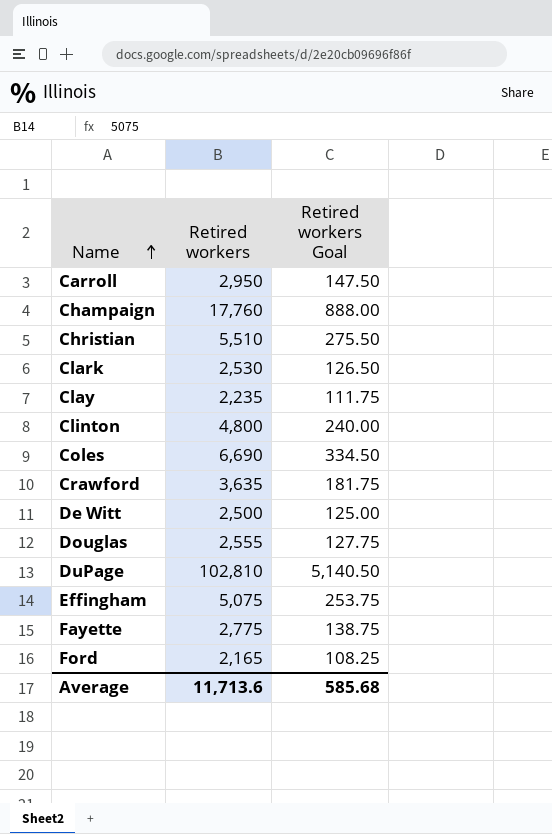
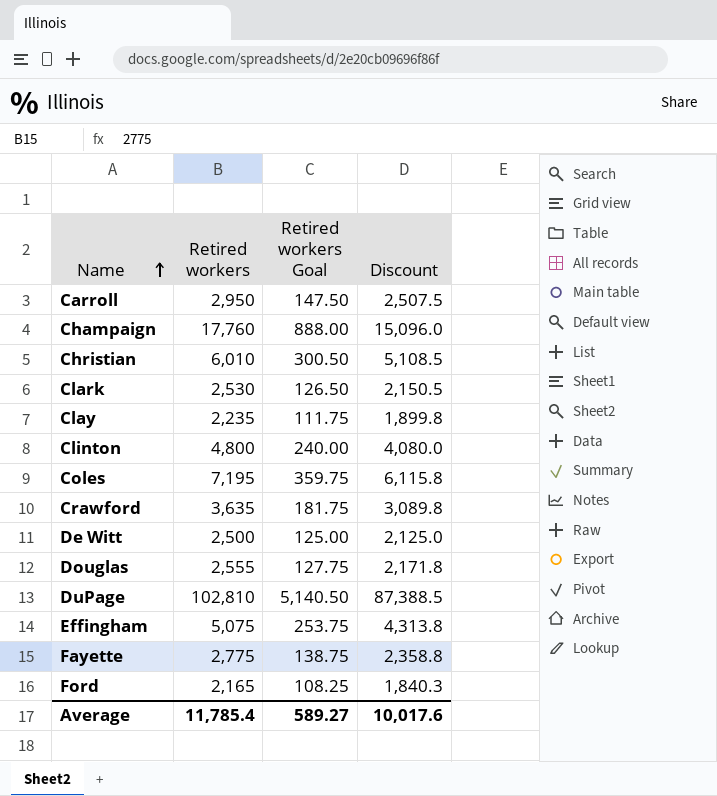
column Discount | formula: none -> [Retired workers] * 0.85
Christian | Retired workers: 5,510 -> 6,010
Christian | Retired workers Goal: 275.50 -> 300.50
Coles | Retired workers: 6,690 -> 7,195
Coles | Retired workers Goal: 334.50 -> 359.75
Average | Retired workers: 11,713.6 -> 11,785.4
Average | Retired workers Goal: 585.68 -> 589.27

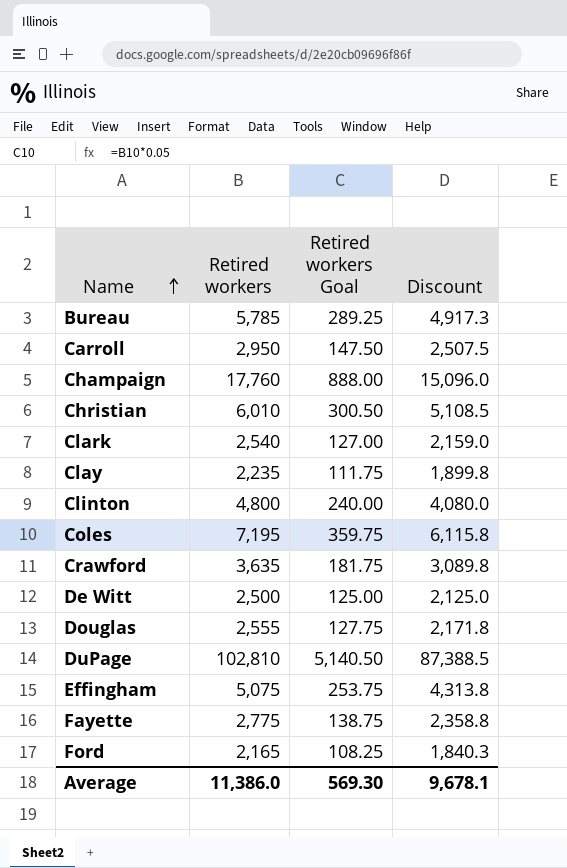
row Bureau: none -> 5,785 | 289.25 | 4,917.3
Clark | Retired workers: 2,530 -> 2,540
Clark | Retired workers Goal: 126.50 -> 127.00
Clark | Discount: 2,150.5 -> 2,159.0
Average | Retired workers: 11,785.4 -> 11,386.0
Average | Retired workers Goal: 589.27 -> 569.30
Average | Discount: 10,017.6 -> 9,678.1

